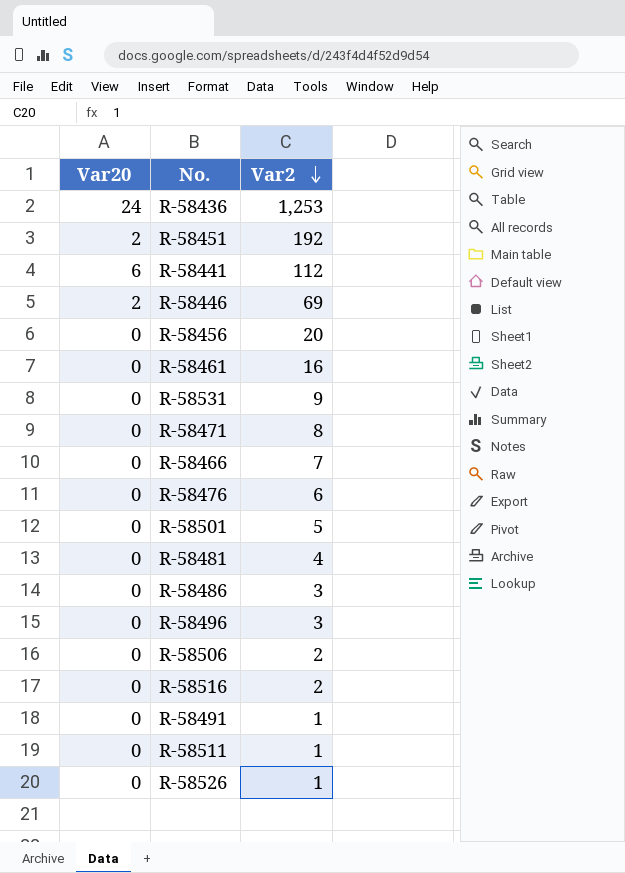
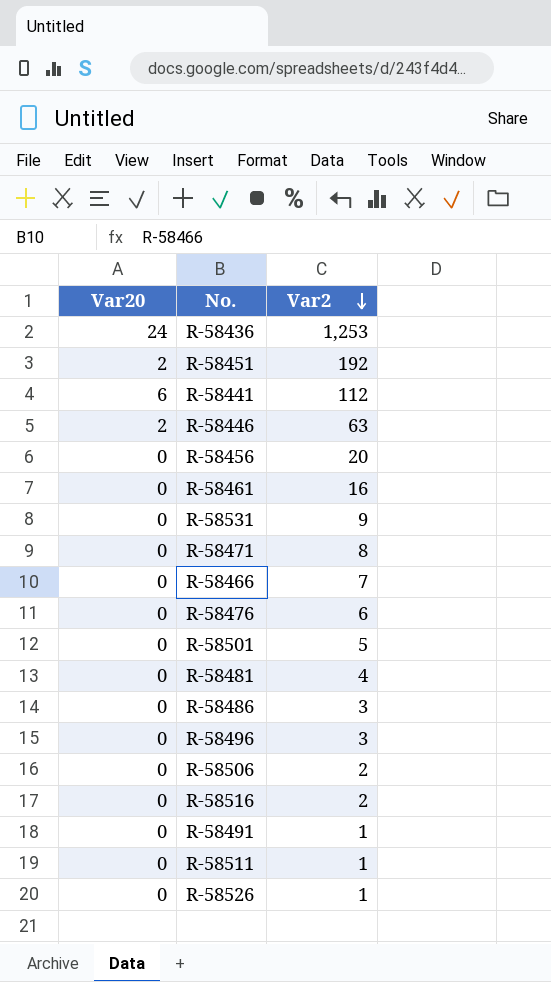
R-58446 | Var2: 69 -> 63

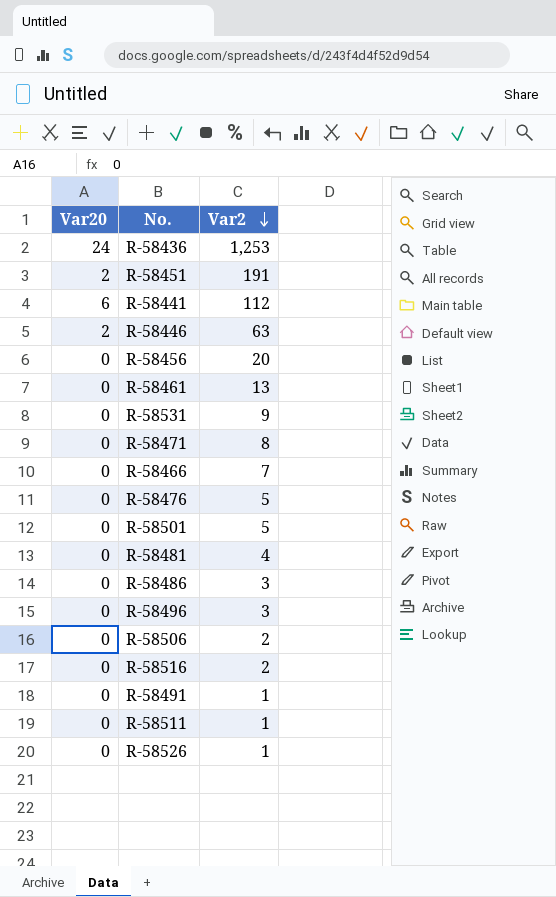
R-58451 | Var2: 192 -> 191
R-58461 | Var2: 16 -> 13
R-58476 | Var2: 6 -> 5

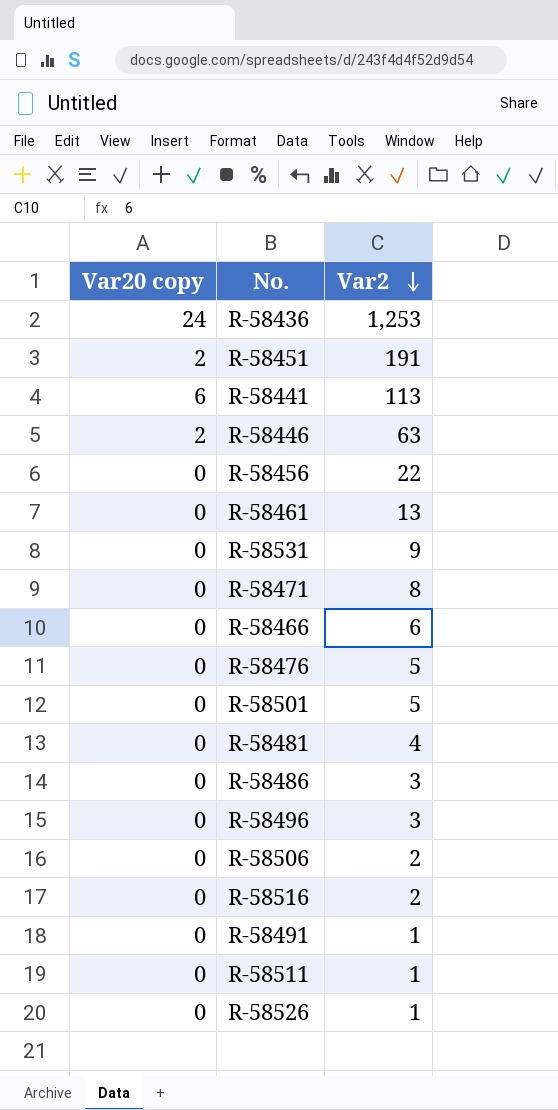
column name: Var20 -> Var20 copy
R-58441 | Var2: 112 -> 113
R-58456 | Var2: 20 -> 22
R-58466 | Var2: 7 -> 6

